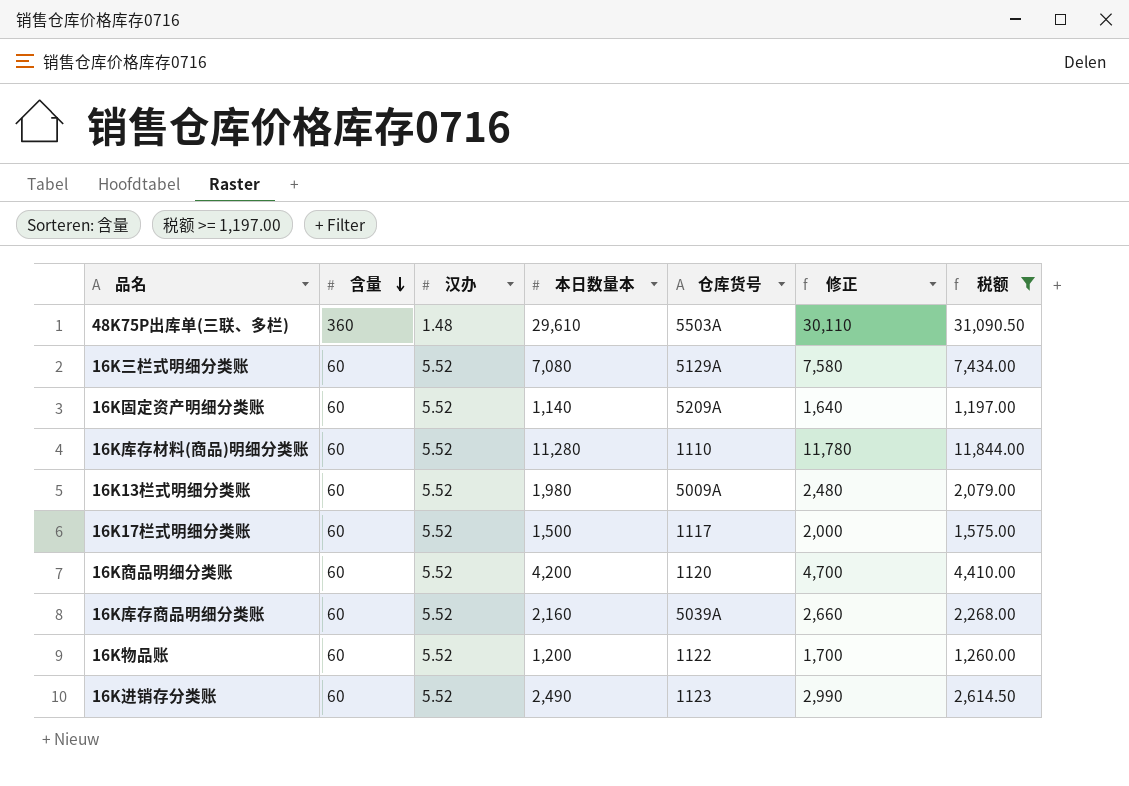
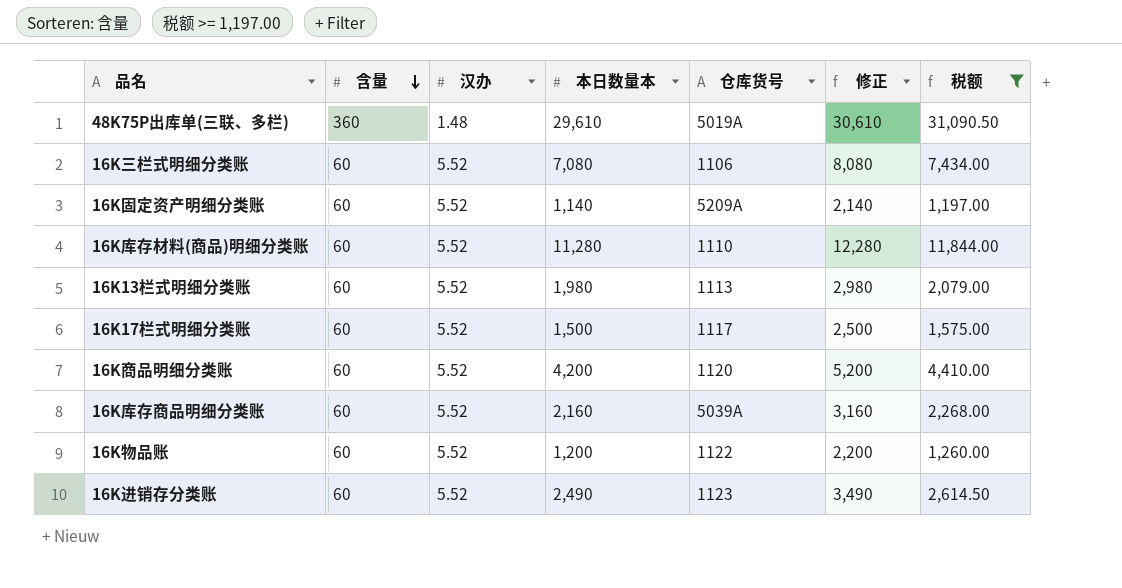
column 修正 | formula: [本日数量本] + 500 -> [本日数量本] + 1000
48K75P出库单(三联、多栏) | 仓库货号: 5503A -> 5019A
16K三栏式明细分类账 | 仓库货号: 5129A -> 1106
16K13栏式明细分类账 | 仓库货号: 5009A -> 1113

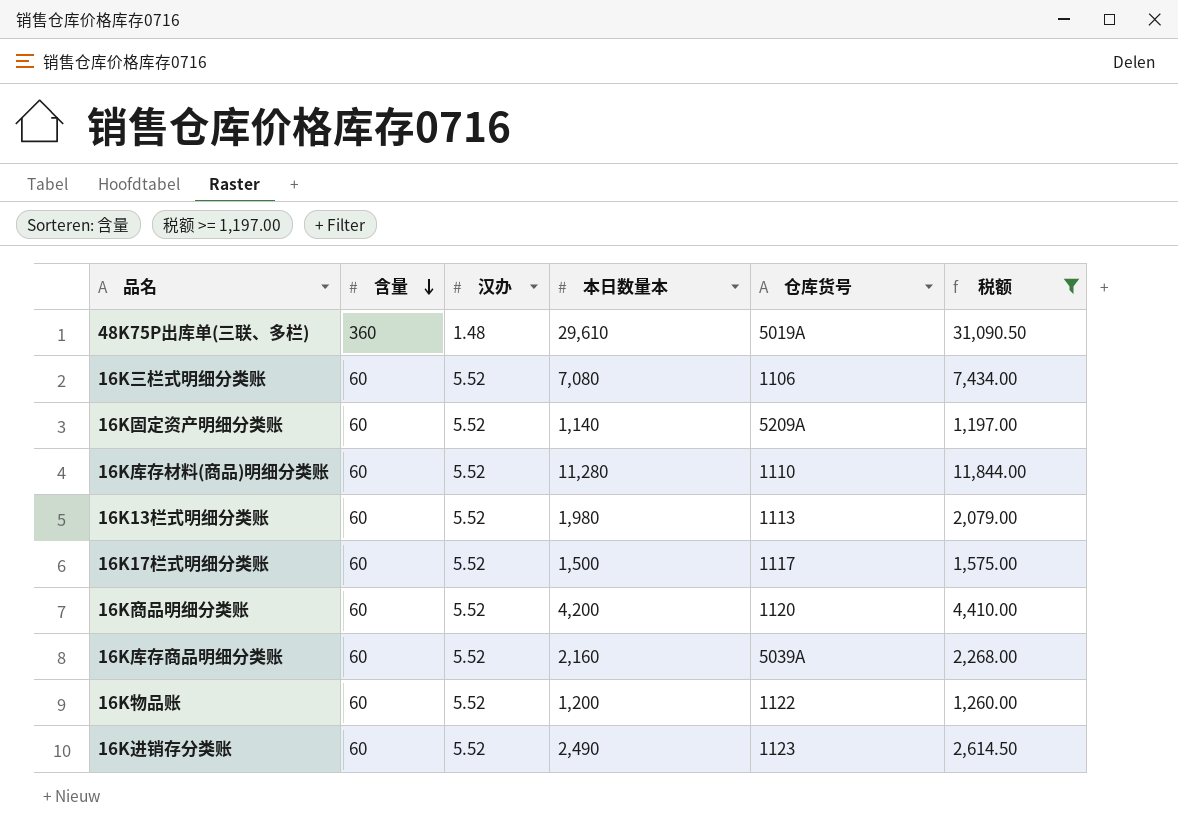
column 修正 | formula: [本日数量本] + 1000 -> none

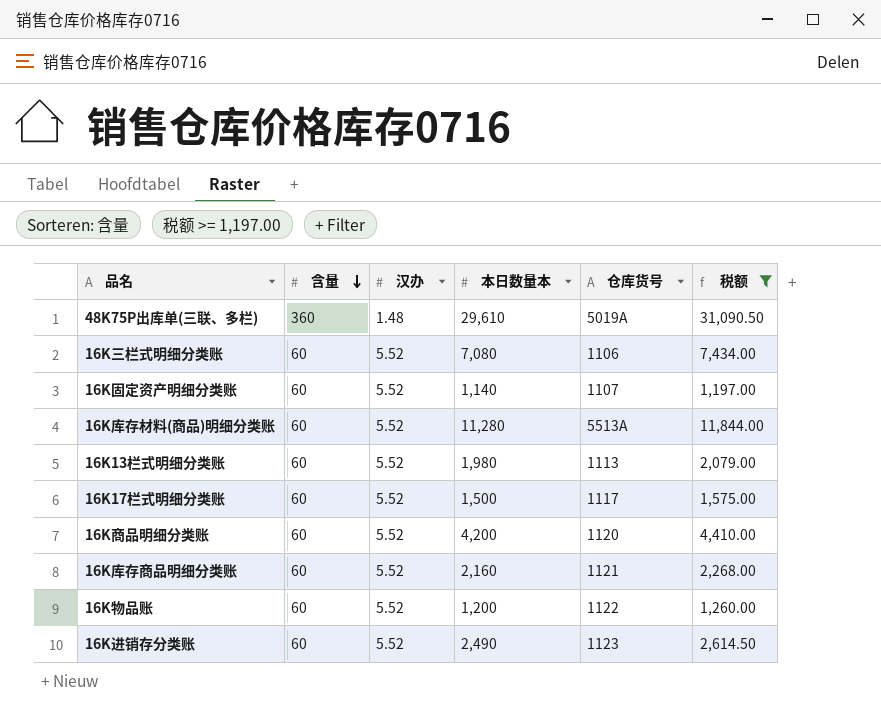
16K固定资产明细分类账 | 仓库货号: 5209A -> 1107
16K库存材料(商品)明细分类账 | 仓库货号: 1110 -> 5513A
16K库存商品明细分类账 | 仓库货号: 5039A -> 1121

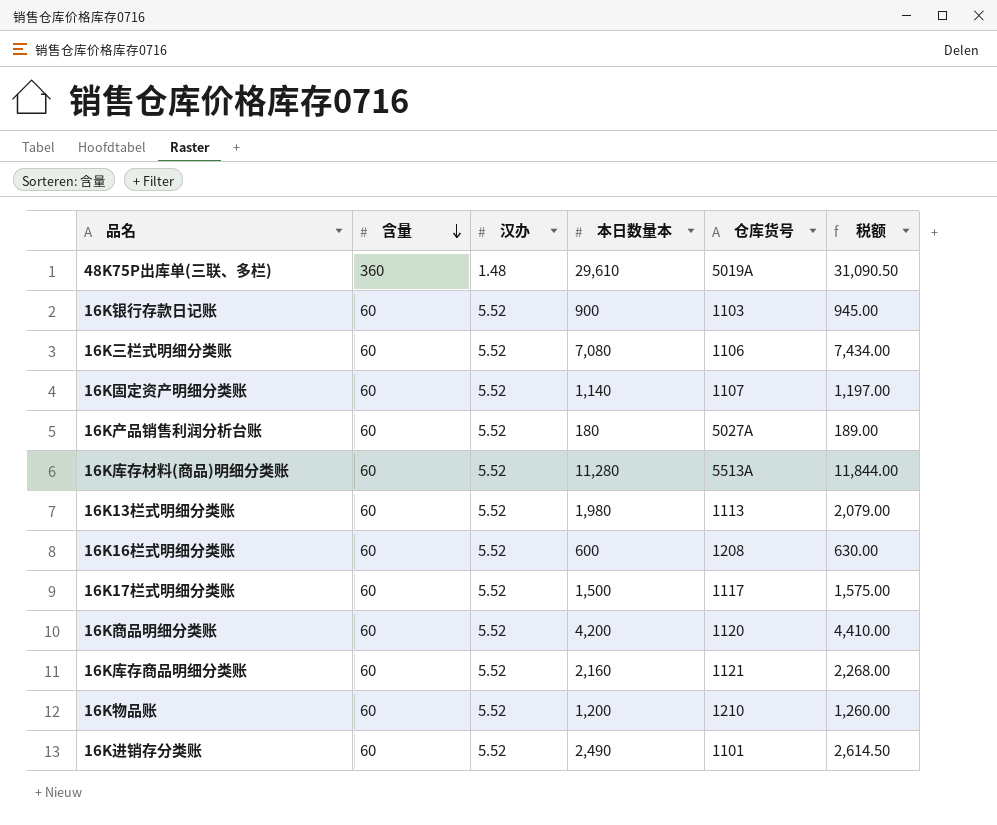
filter: 税额 >= 1,197.00 -> none
16K物品账 | 仓库货号: 1122 -> 1210
16K进销存分类账 | 仓库货号: 1123 -> 1101

